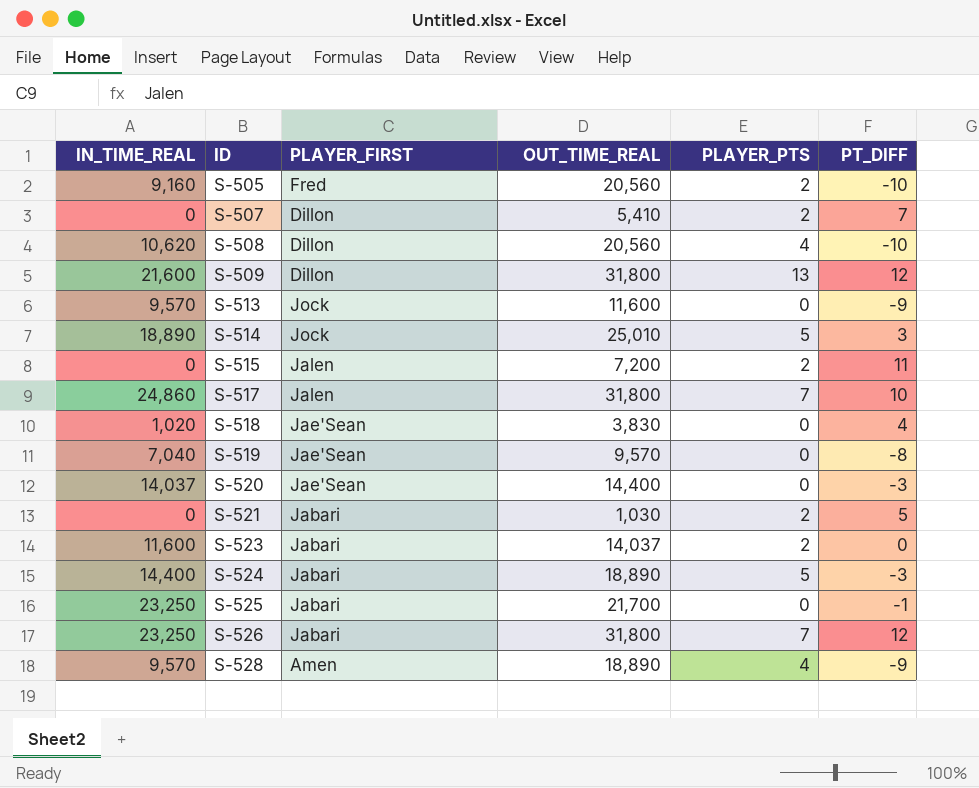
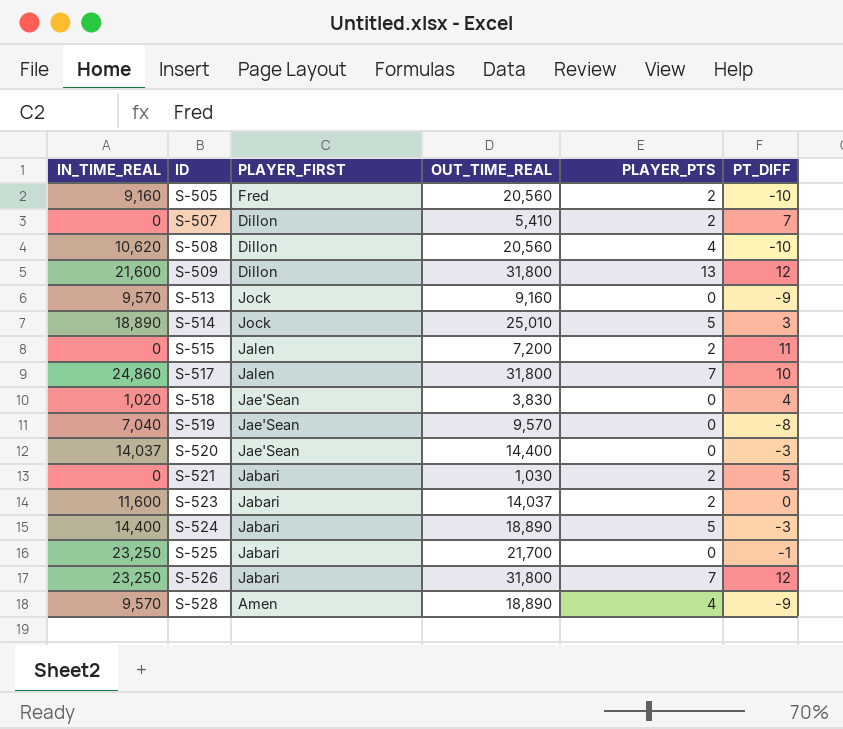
S-513 | OUT_TIME_REAL: 11,600 -> 9,160

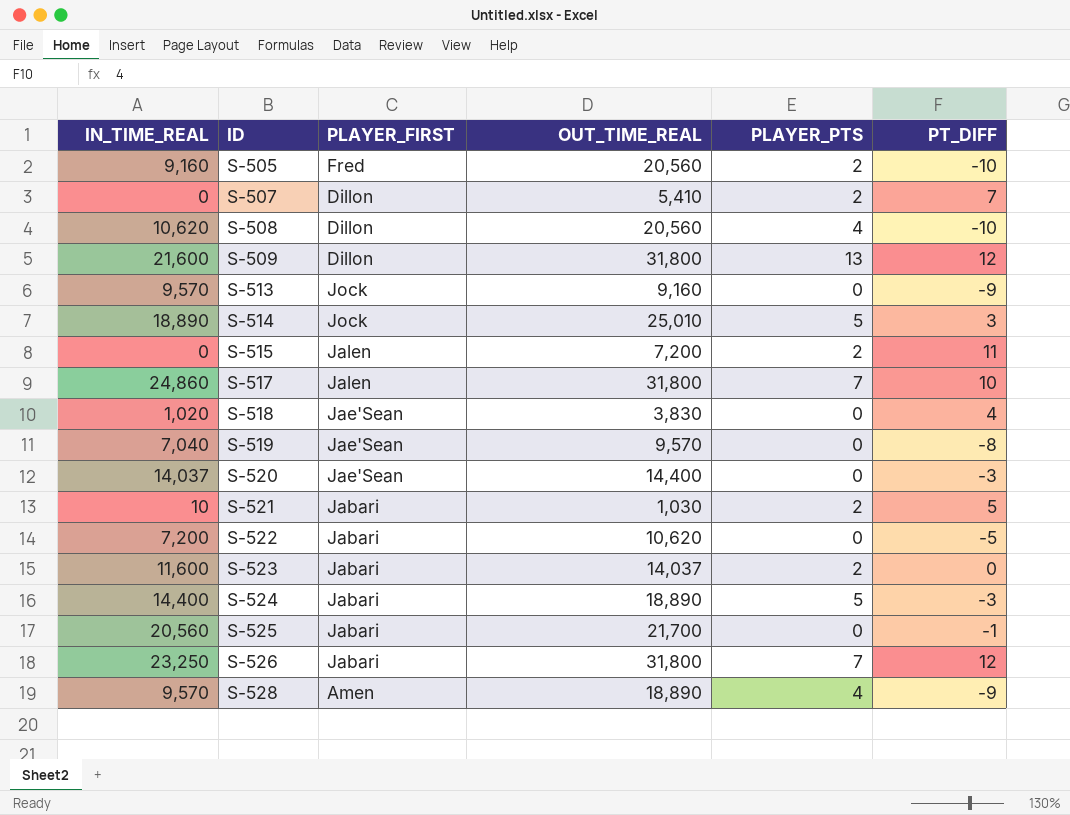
S-521 | IN_TIME_REAL: 0 -> 10
row S-522: none -> 7,200 | Jabari | 10,620 | 0 | -5
S-525 | IN_TIME_REAL: 23,250 -> 20,560

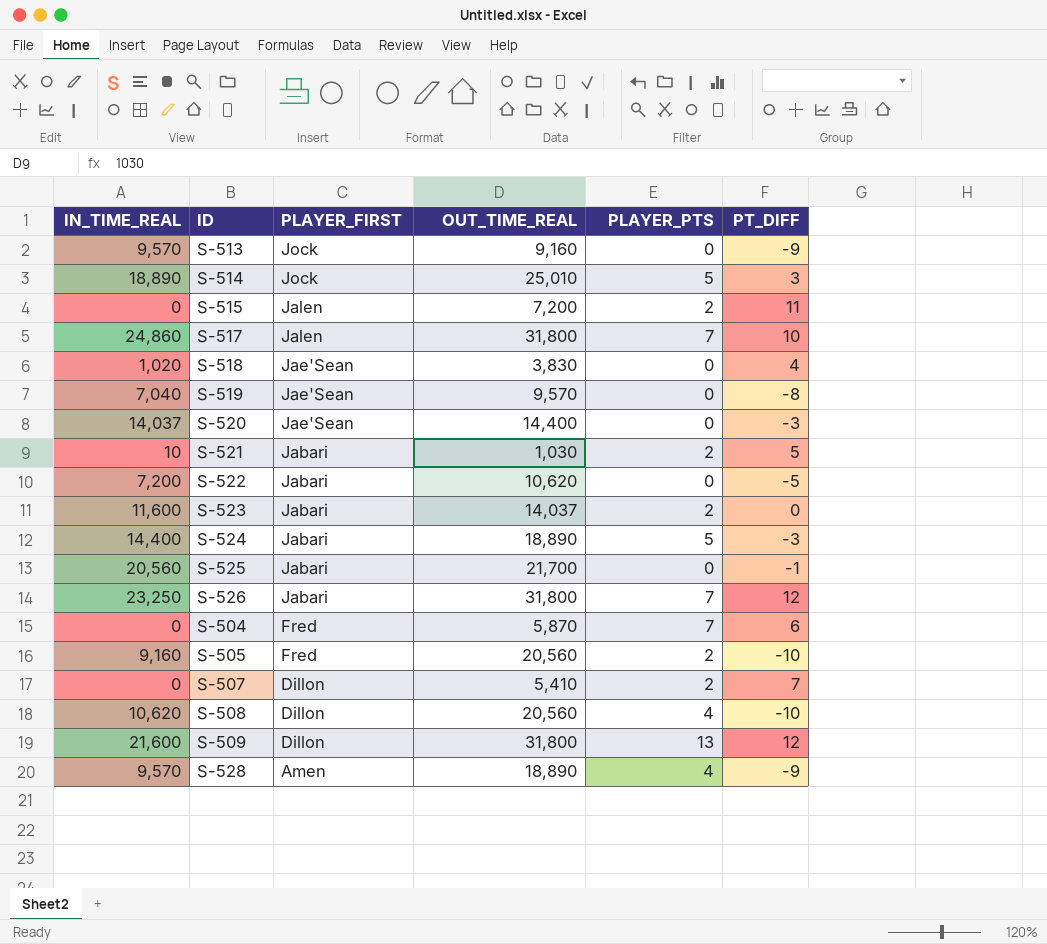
row order: ID ascending -> PLAYER_FIRST descending
row S-504: none -> 0 | Fred | 5,870 | 7 | 6

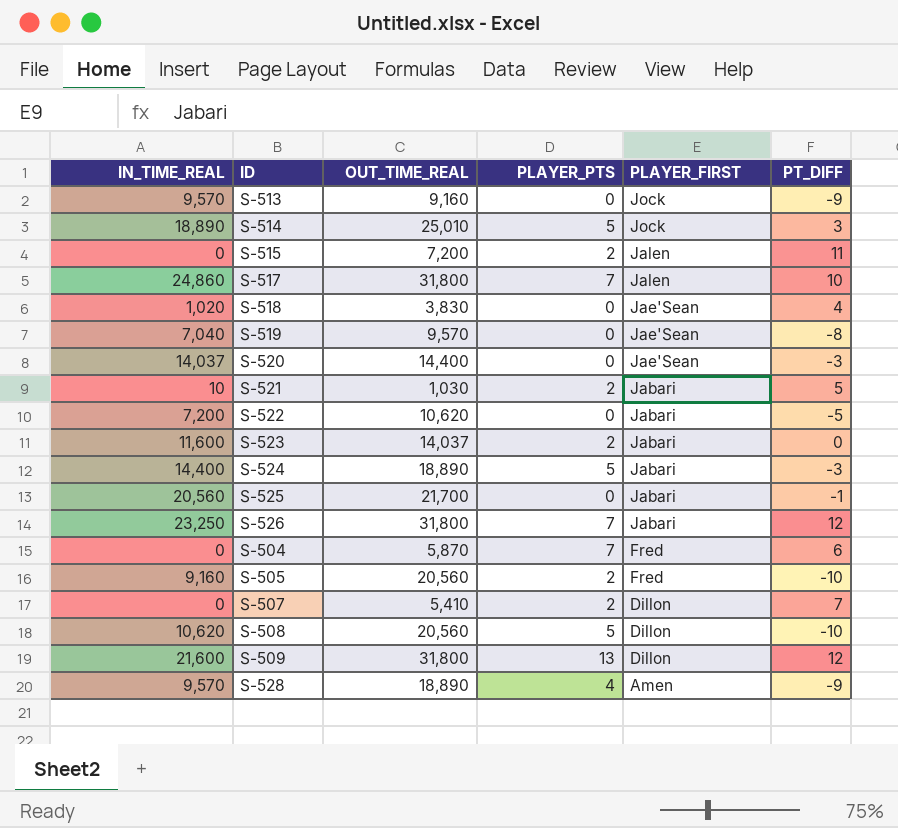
column PLAYER_FIRST | position: 3 -> 5
S-508 | PLAYER_PTS: 4 -> 5

